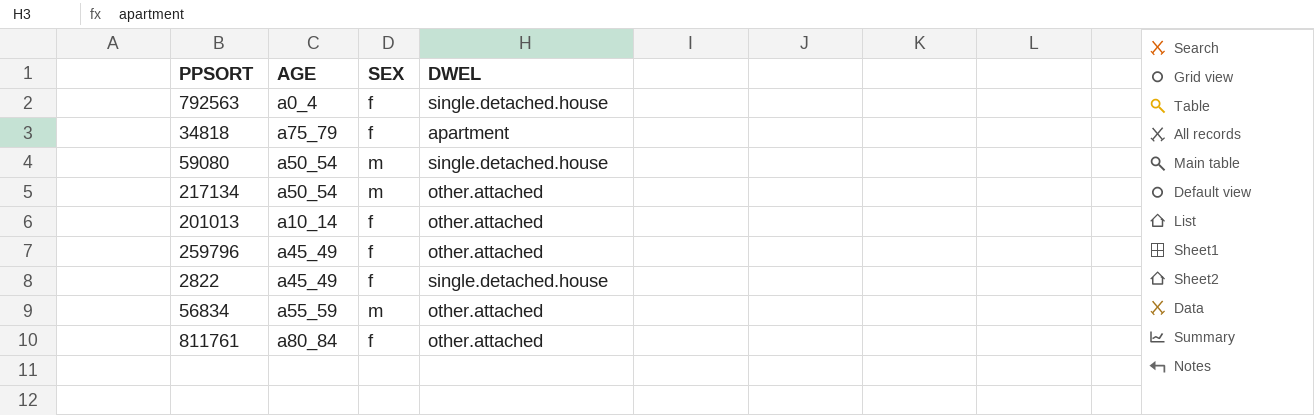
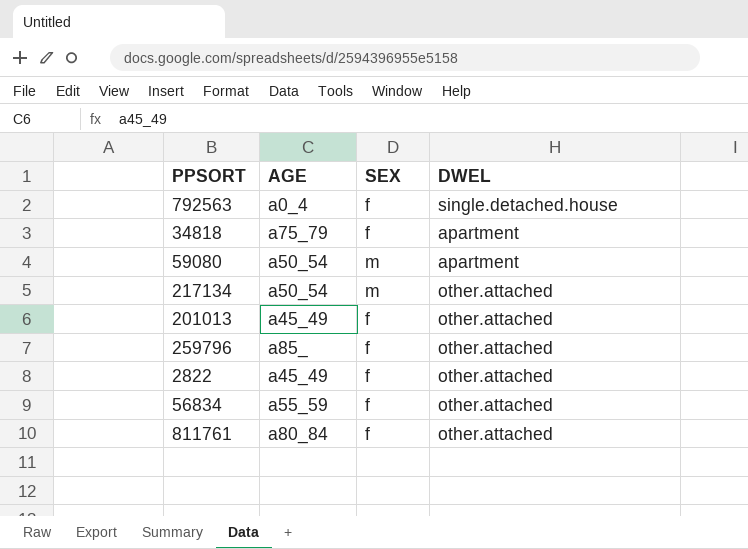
59080 | DWEL: single.detached.house -> apartment
201013 | AGE: a10_14 -> a45_49
259796 | AGE: a45_49 -> a85_
2822 | DWEL: single.detached.house -> other.attached
56834 | SEX: m -> f

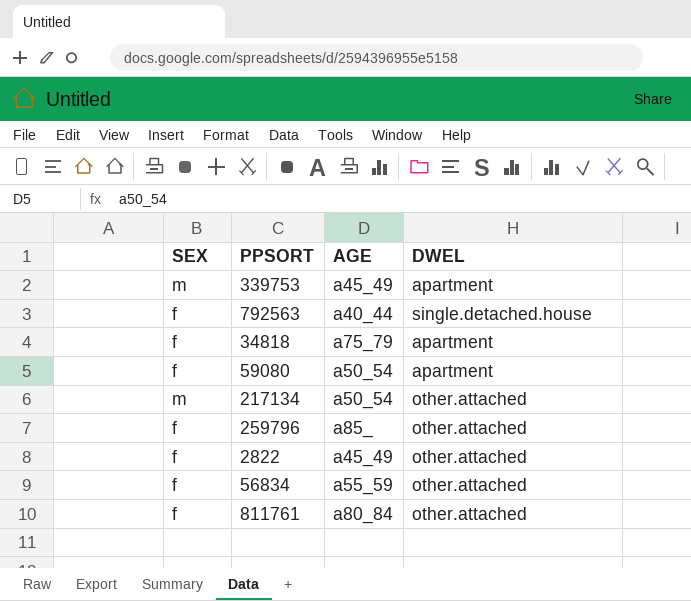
column SEX | position: 3 -> 1
row 201013: a45_49 | f | other.attached -> none
row 339753: none -> m | a45_49 | apartment
792563 | AGE: a0_4 -> a40_44
59080 | SEX: m -> f

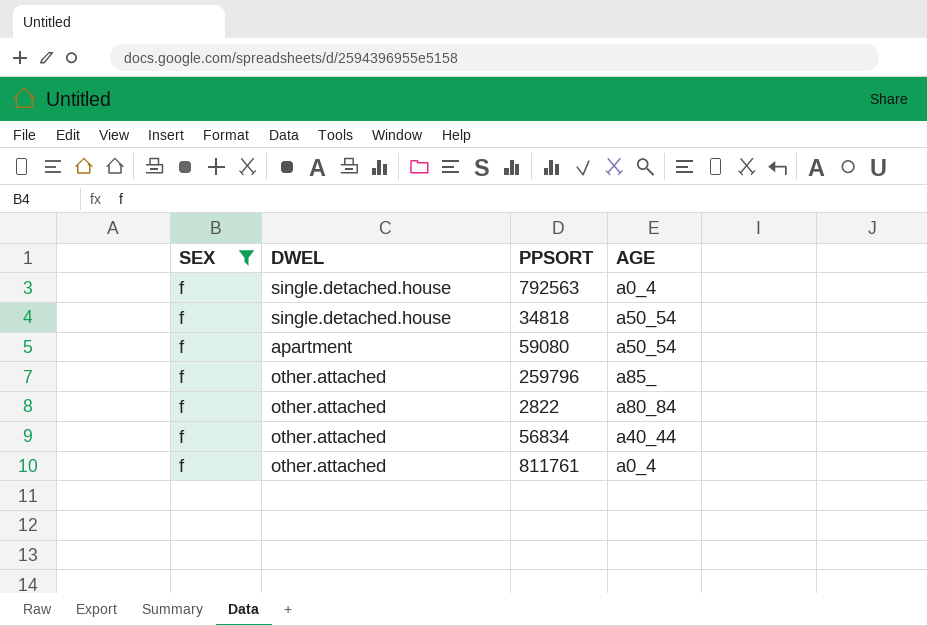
filter: none -> SEX = f
column DWEL | position: 4 -> 2
792563 | AGE: a40_44 -> a0_4
34818 | DWEL: apartment -> single.detached.house
34818 | AGE: a75_79 -> a50_54
2822 | AGE: a45_49 -> a80_84
56834 | AGE: a55_59 -> a40_44
811761 | AGE: a80_84 -> a0_4

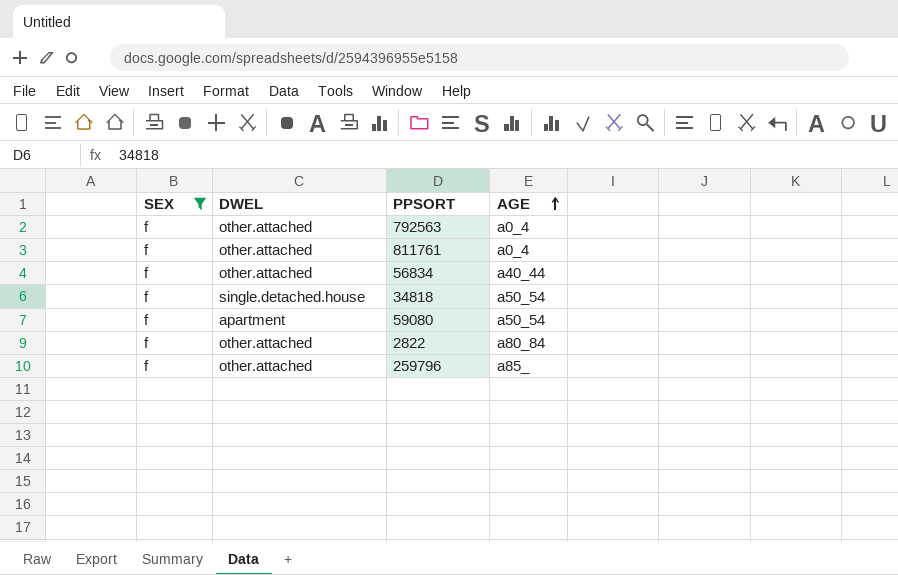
row order: none -> AGE ascending
792563 | DWEL: single.detached.house -> other.attached

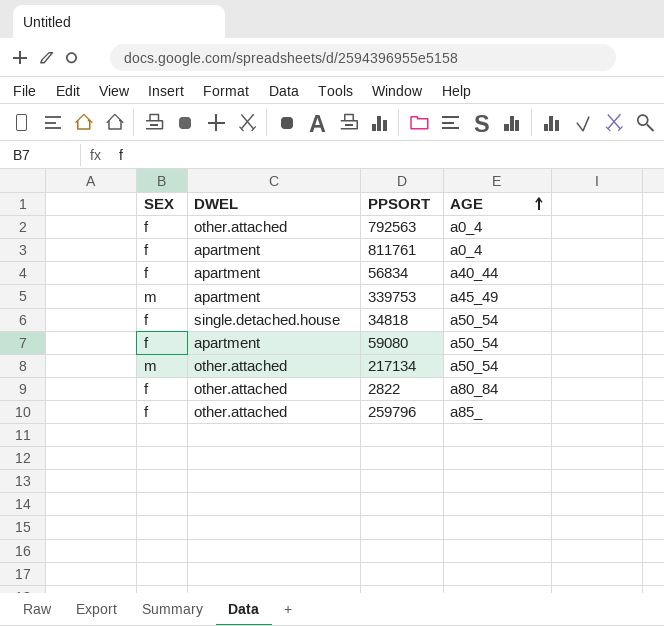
filter: SEX = f -> none
811761 | DWEL: other.attached -> apartment
56834 | DWEL: other.attached -> apartment

